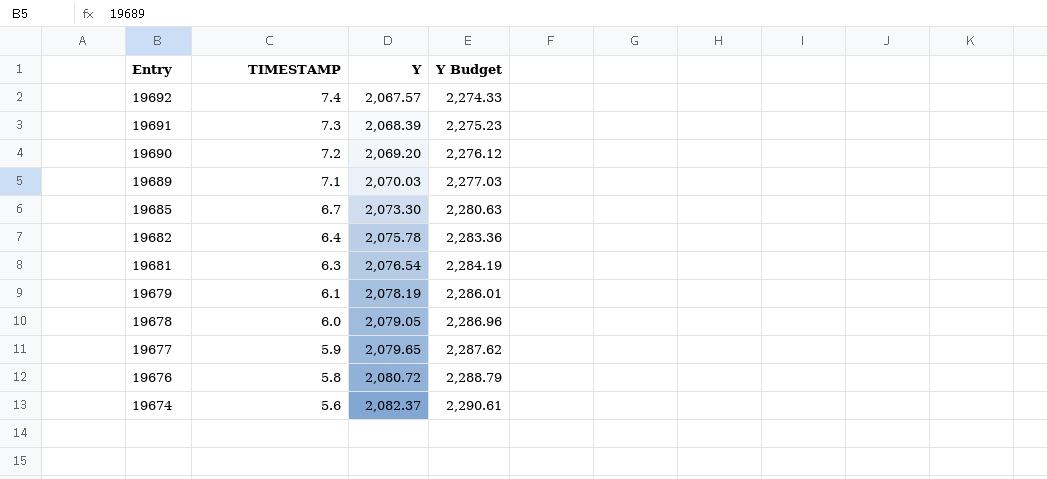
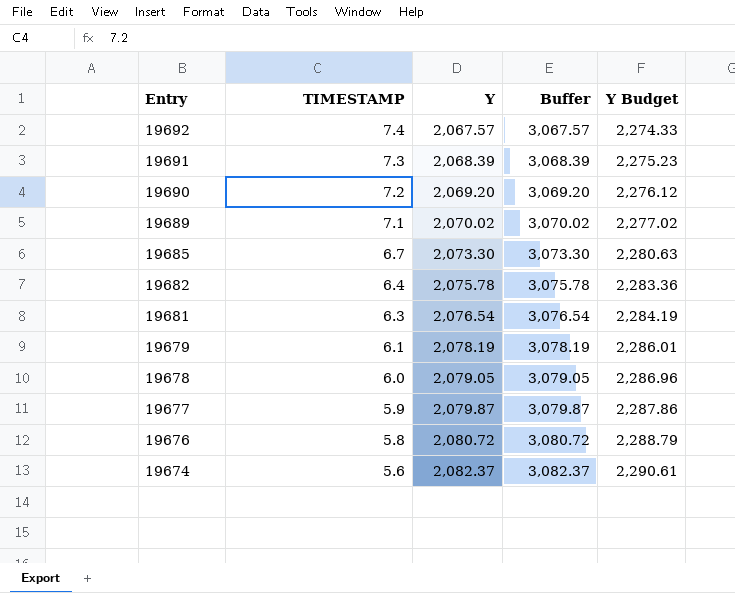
column Buffer | formula: none -> [Y] + 1000
19689 | Y: 2,070.03 -> 2,070.02
19689 | Y Budget: 2,277.03 -> 2,277.02
19677 | Y: 2,079.65 -> 2,079.87
19677 | Y Budget: 2,287.62 -> 2,287.86

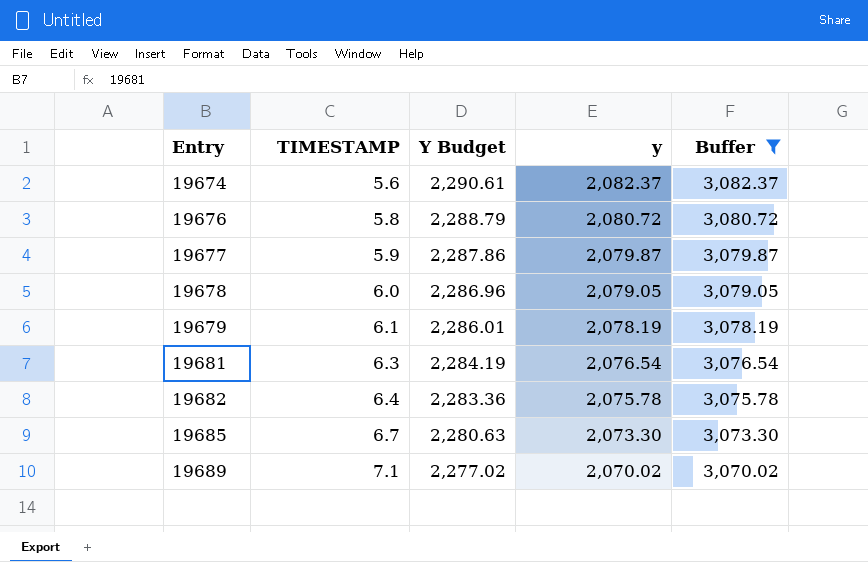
filter: none -> Buffer >= 3,070.02
row order: Entry descending -> Entry ascending
column Y Budget | position: 5 -> 3
column name: Y -> y

